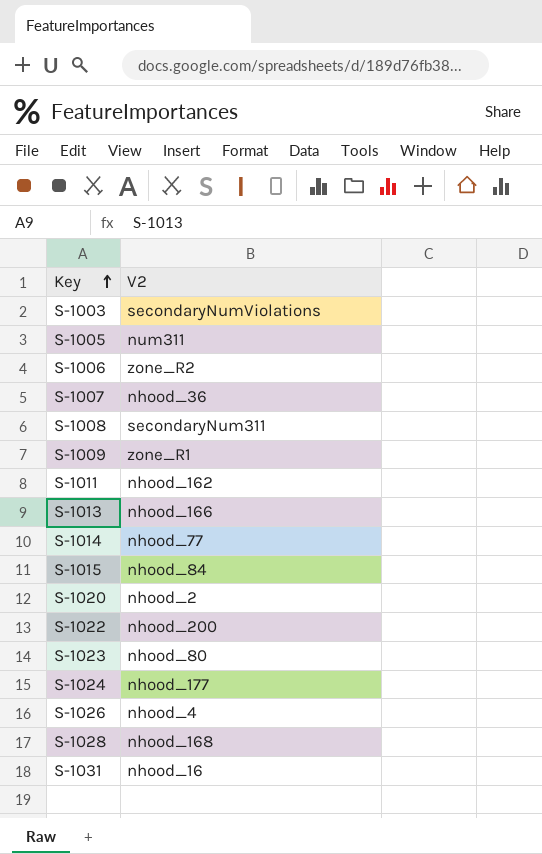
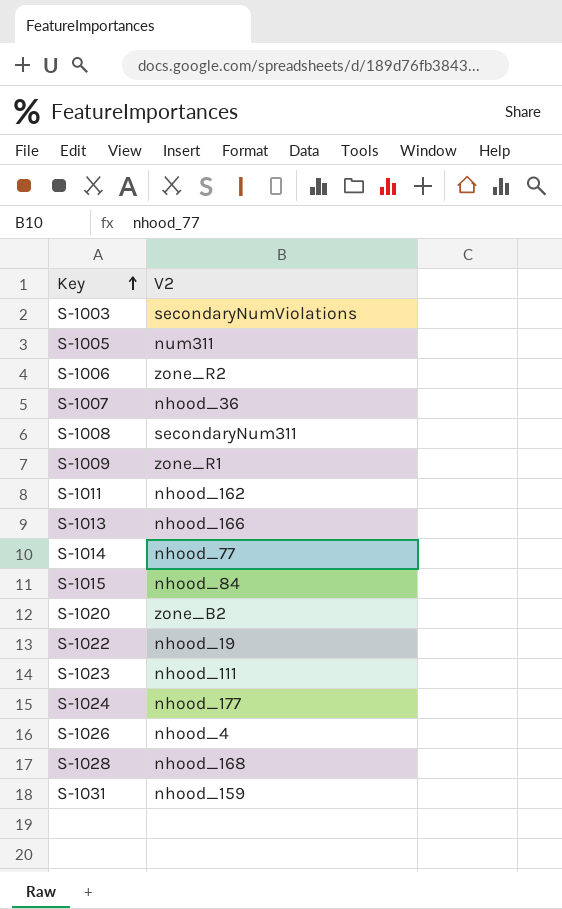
S-1020 | V2: nhood_2 -> zone_B2
S-1022 | V2: nhood_200 -> nhood_19
S-1023 | V2: nhood_80 -> nhood_111
S-1031 | V2: nhood_16 -> nhood_159

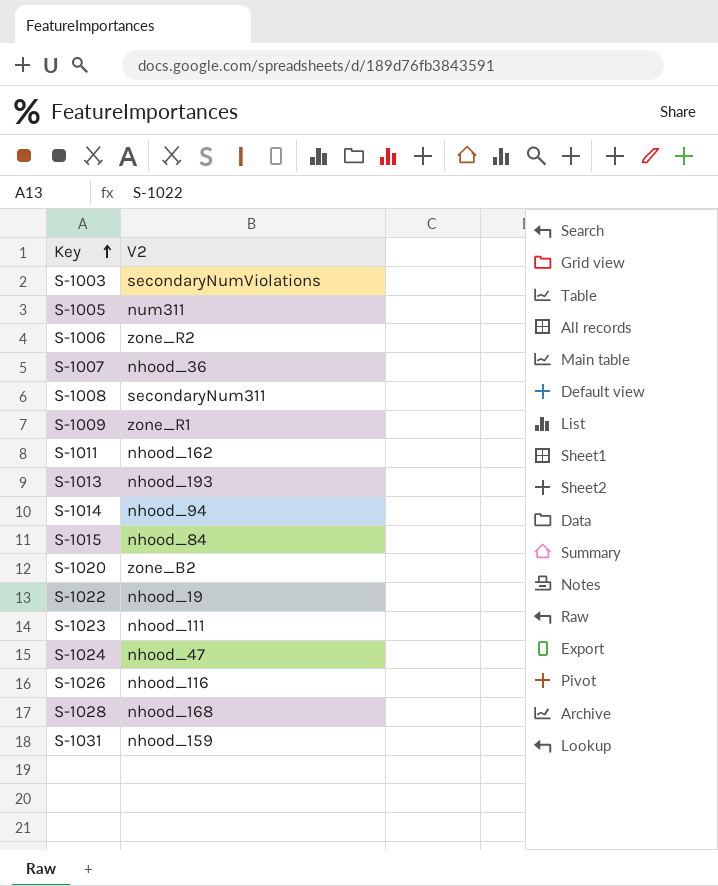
S-1013 | V2: nhood_166 -> nhood_193
S-1014 | V2: nhood_77 -> nhood_94
S-1024 | V2: nhood_177 -> nhood_47
S-1026 | V2: nhood_4 -> nhood_116

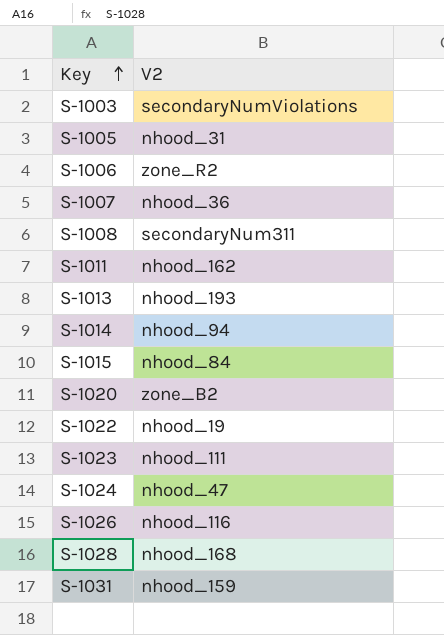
row S-1009: zone_R1 -> none
S-1005 | V2: num311 -> nhood_31

